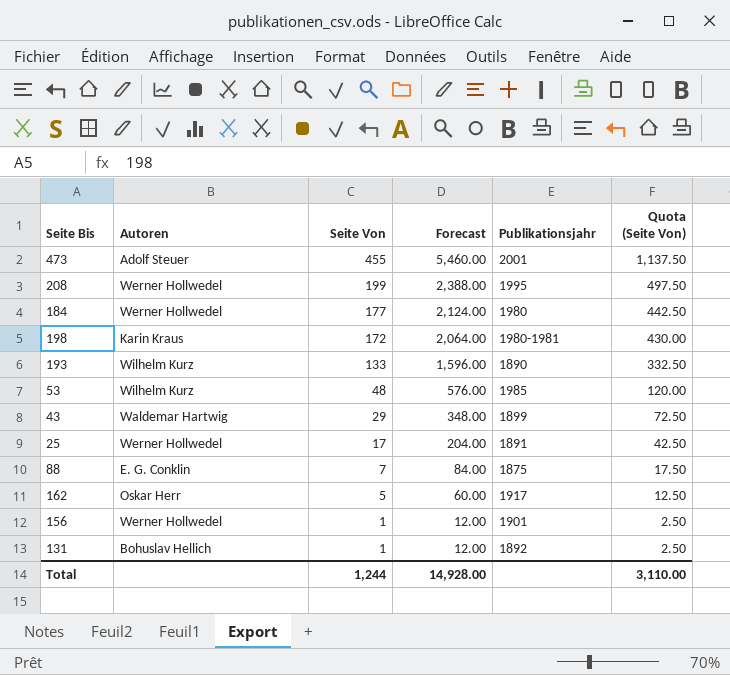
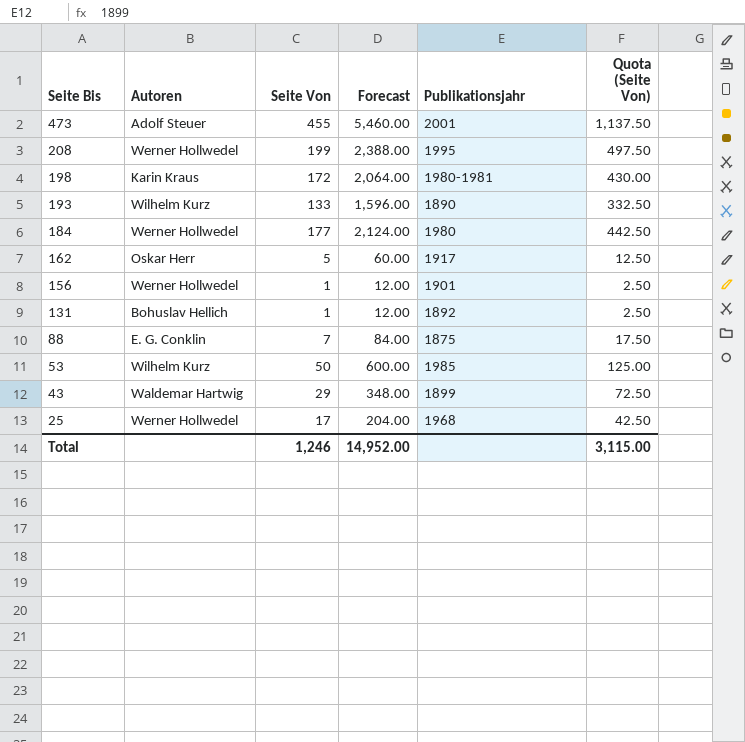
row order: Seite Von descending -> Seite Bis descending
53 | Seite Von: 48 -> 50
53 | Forecast: 576.00 -> 600.00
53 | Quota (Seite Von): 120.00 -> 125.00
25 | Publikationsjahr: 1891 -> 1968
Total | Seite Von: 1,244 -> 1,246
Total | Forecast: 14,928.00 -> 14,952.00
Total | Quota (Seite Von): 3,110.00 -> 3,115.00

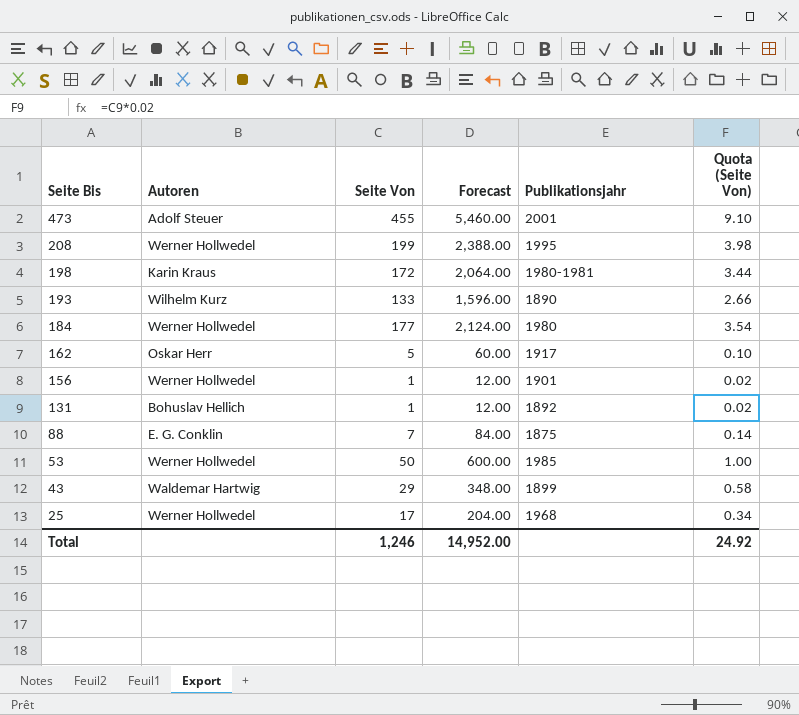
column Quota (Seite Von) | formula: [Seite Von] * 2.5 -> [Seite Von] * 0.02
53 | Autoren: Wilhelm Kurz -> Werner Hollwedel
Total | Quota (Seite Von): 3,115.00 -> 24.92

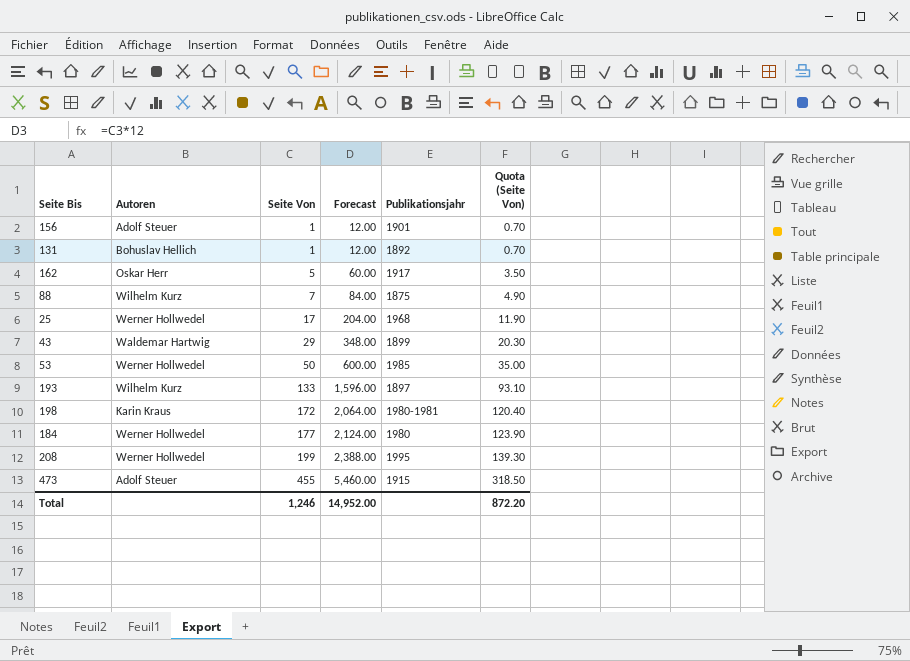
row order: Seite Bis descending -> Seite Von ascending
column Quota (Seite Von) | formula: [Seite Von] * 0.02 -> [Seite Von] * 0.7
156 | Autoren: Werner Hollwedel -> Adolf Steuer
88 | Autoren: E. G. Conklin -> Wilhelm Kurz
193 | Publikationsjahr: 1890 -> 1897
473 | Publikationsjahr: 2001 -> 1915
Total | Quota (Seite Von): 24.92 -> 872.20

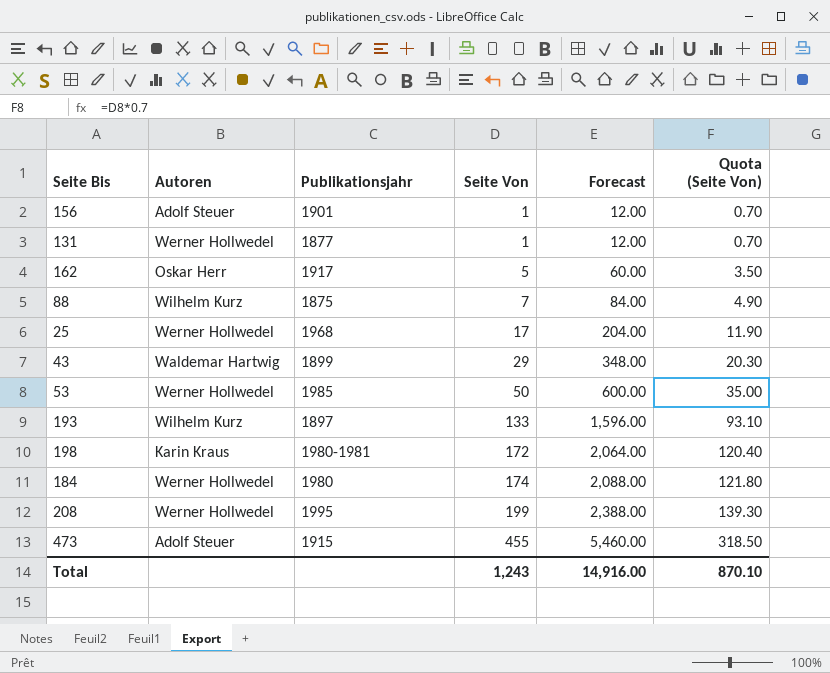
column Publikationsjahr | position: 5 -> 3
131 | Autoren: Bohuslav Hellich -> Werner Hollwedel
131 | Publikationsjahr: 1892 -> 1877
184 | Seite Von: 177 -> 174
184 | Forecast: 2,124.00 -> 2,088.00
184 | Quota (Seite Von): 123.90 -> 121.80
Total | Seite Von: 1,246 -> 1,243
Total | Forecast: 14,952.00 -> 14,916.00
Total | Quota (Seite Von): 872.20 -> 870.10

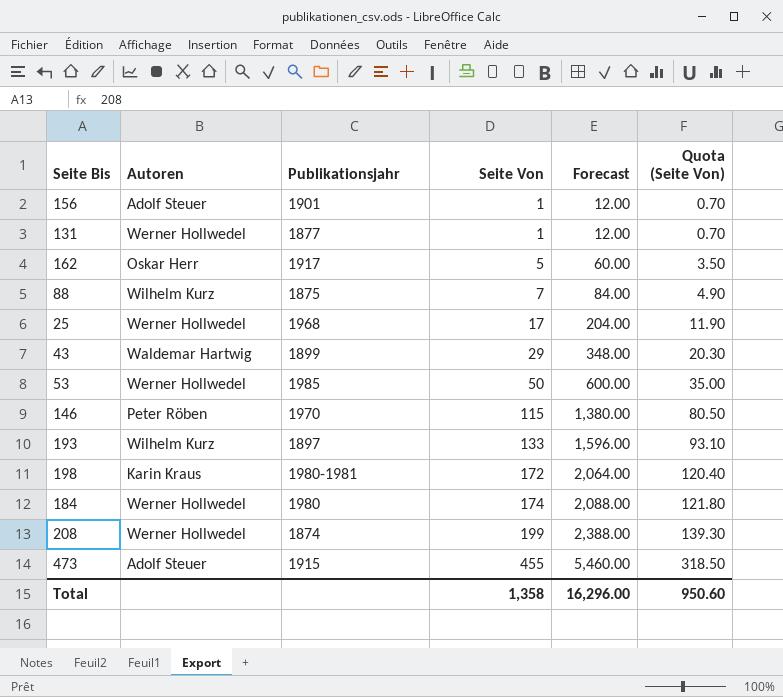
row 146: none -> Peter Röben | 1970 | 115 | 1,380.00 | 80.50
208 | Publikationsjahr: 1995 -> 1874
Total | Seite Von: 1,243 -> 1,358
Total | Forecast: 14,916.00 -> 16,296.00
Total | Quota (Seite Von): 870.10 -> 950.60

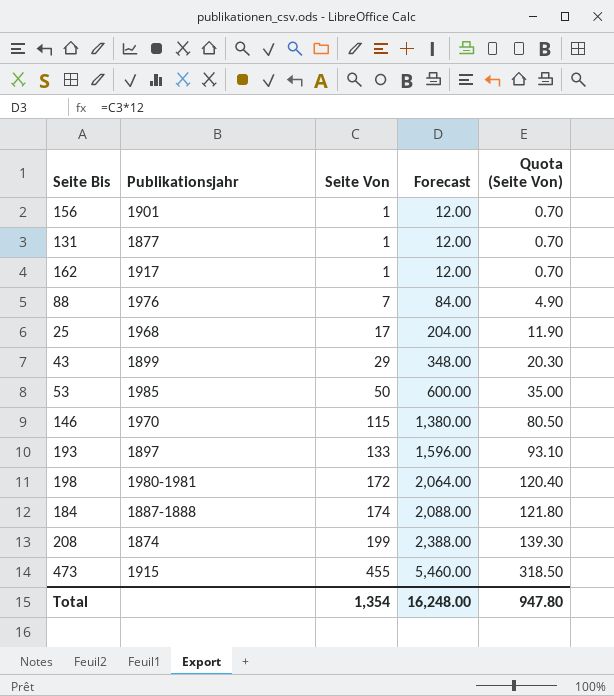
column Autoren | position: 2 -> none
162 | Seite Von: 5 -> 1
162 | Forecast: 60.00 -> 12.00
162 | Quota (Seite Von): 3.50 -> 0.70
88 | Publikationsjahr: 1875 -> 1976
184 | Publikationsjahr: 1980 -> 1887-1888
Total | Seite Von: 1,358 -> 1,354
Total | Forecast: 16,296.00 -> 16,248.00
Total | Quota (Seite Von): 950.60 -> 947.80

